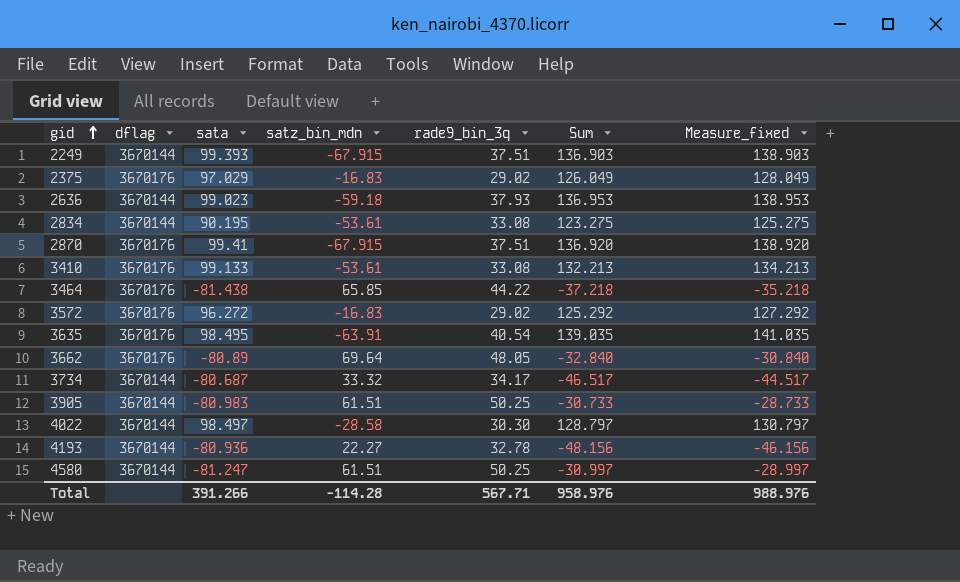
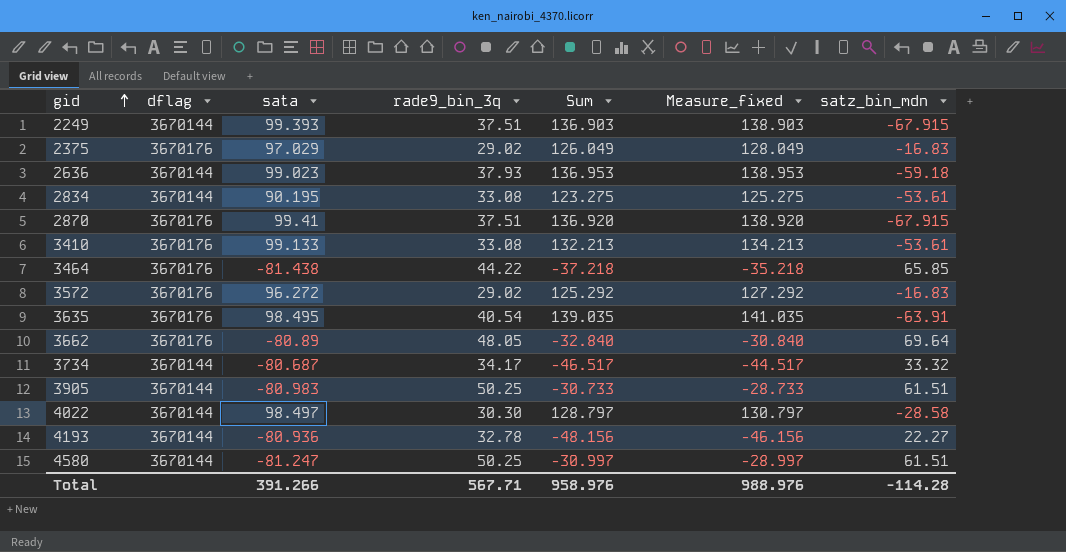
column satz_bin_mdn | position: 4 -> 7

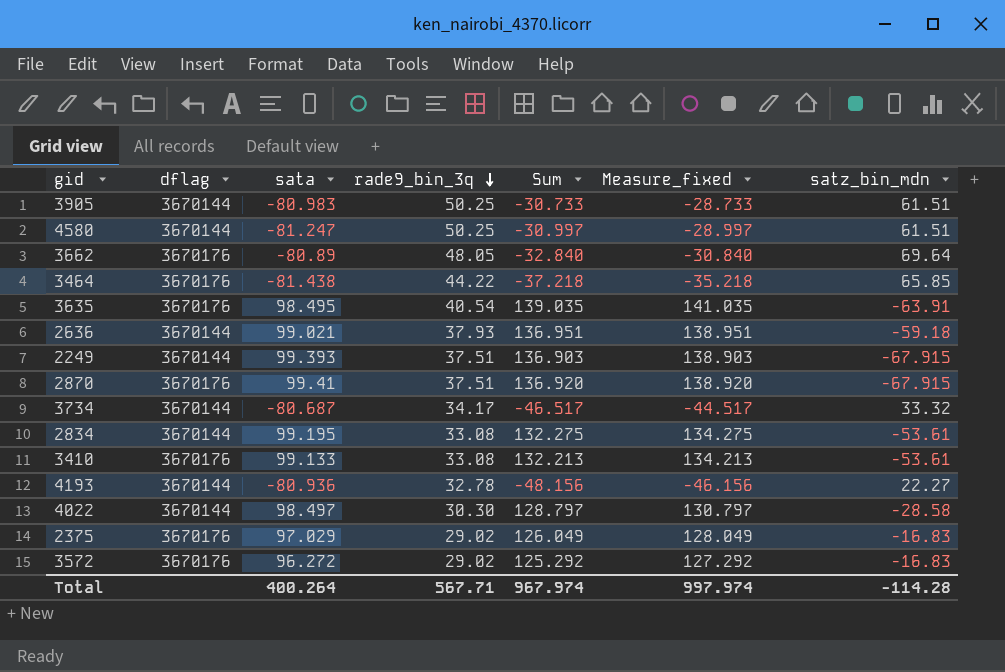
row order: gid ascending -> rade9_bin_3q descending
2636 | sata: 99.023 -> 99.021
2636 | Sum: 136.953 -> 136.951
2636 | Measure_fixed: 138.953 -> 138.951
2834 | sata: 90.195 -> 99.195
2834 | Sum: 123.275 -> 132.275
2834 | Measure_fixed: 125.275 -> 134.275
Total | sata: 391.266 -> 400.264
Total | Sum: 958.976 -> 967.974
Total | Measure_fixed: 988.976 -> 997.974

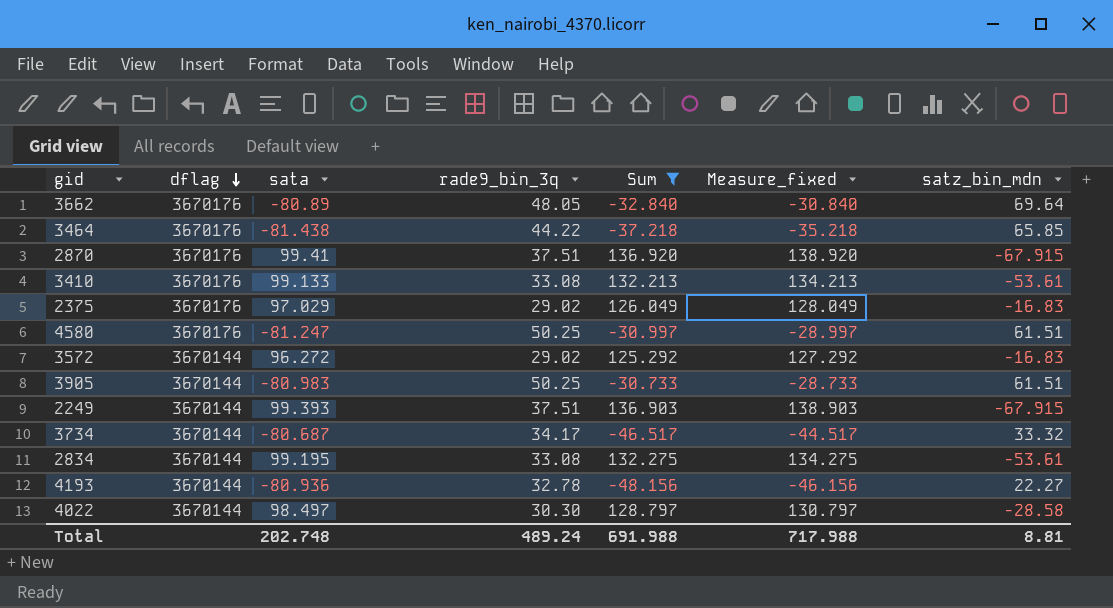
filter: none -> Sum <= 136.920
row order: rade9_bin_3q descending -> dflag descending
4580 | dflag: 3670144 -> 3670176
3572 | dflag: 3670176 -> 3670144
Total | sata: 400.264 -> 202.748
Total | rade9_bin_3q: 567.71 -> 489.24
Total | Sum: 967.974 -> 691.988
Total | Measure_fixed: 997.974 -> 717.988
Total | satz_bin_mdn: -114.28 -> 8.81

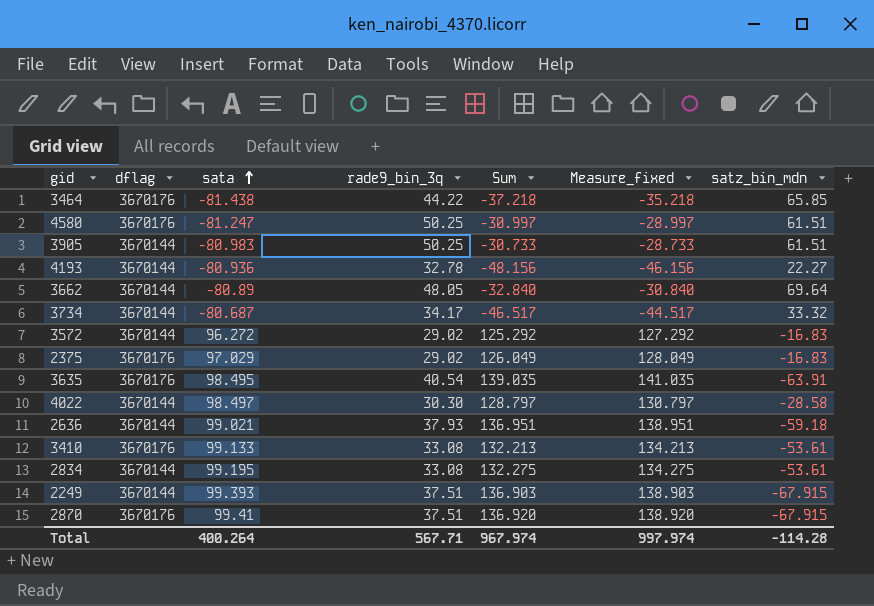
filter: Sum <= 136.920 -> none
row order: dflag descending -> sata ascending
3662 | dflag: 3670176 -> 3670144
Total | sata: 202.748 -> 400.264
Total | rade9_bin_3q: 489.24 -> 567.71
Total | Sum: 691.988 -> 967.974
Total | Measure_fixed: 717.988 -> 997.974
Total | satz_bin_mdn: 8.81 -> -114.28

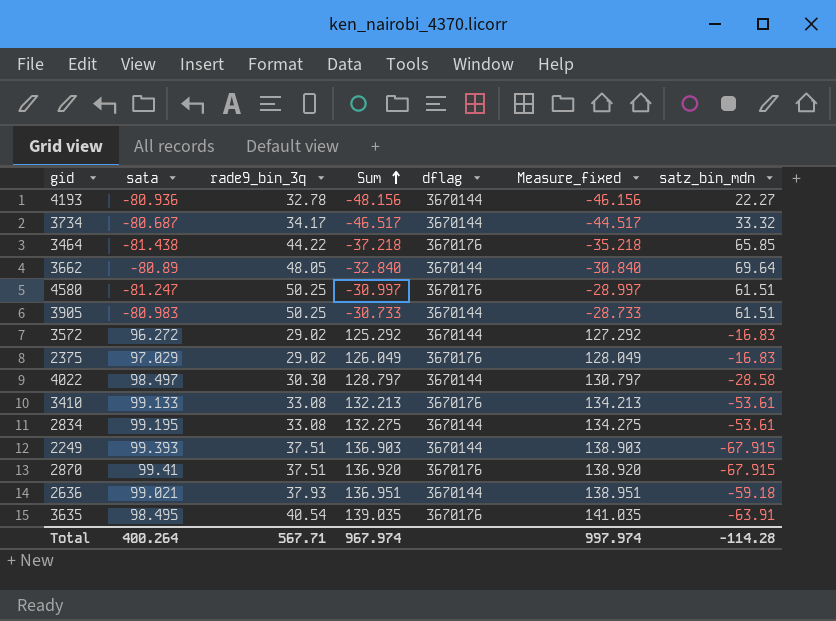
row order: sata ascending -> Sum ascending
column dflag | position: 2 -> 5

